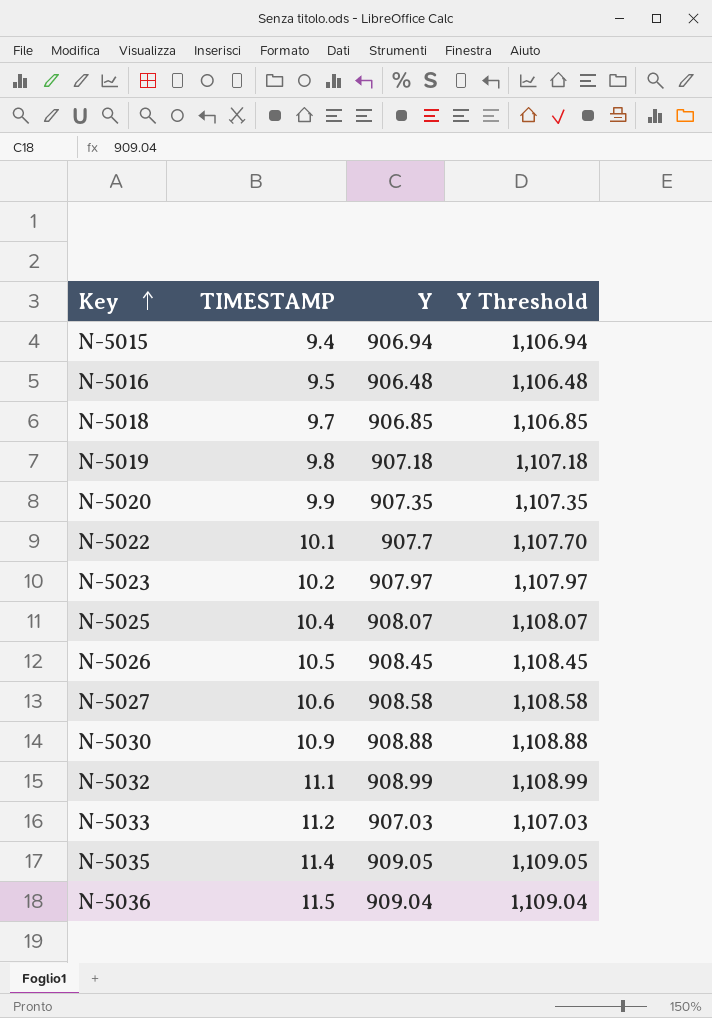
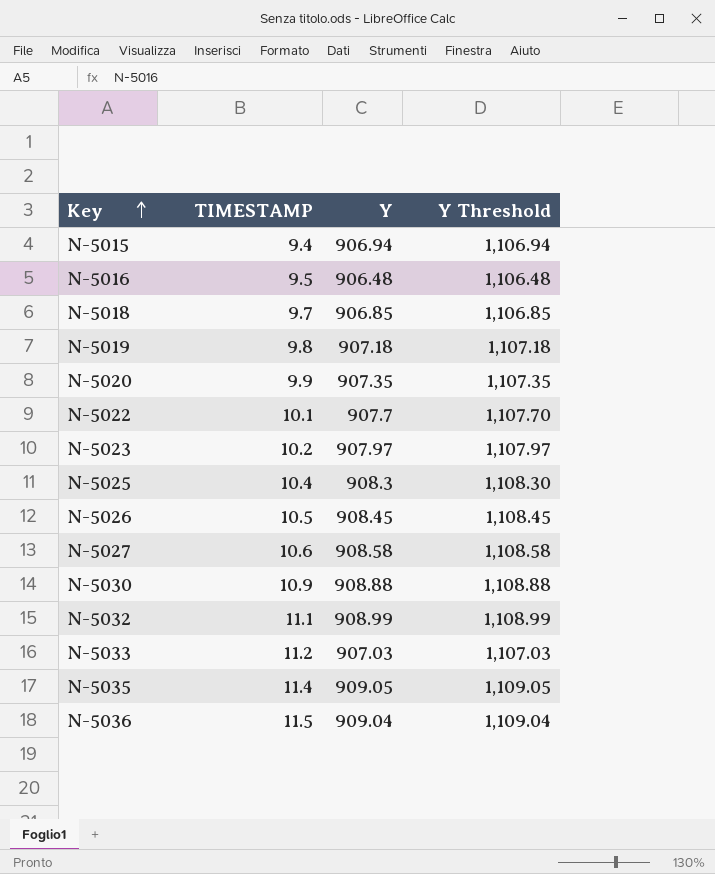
N-5025 | Y: 908.07 -> 908.3
N-5025 | Y Threshold: 1,108.07 -> 1,108.30

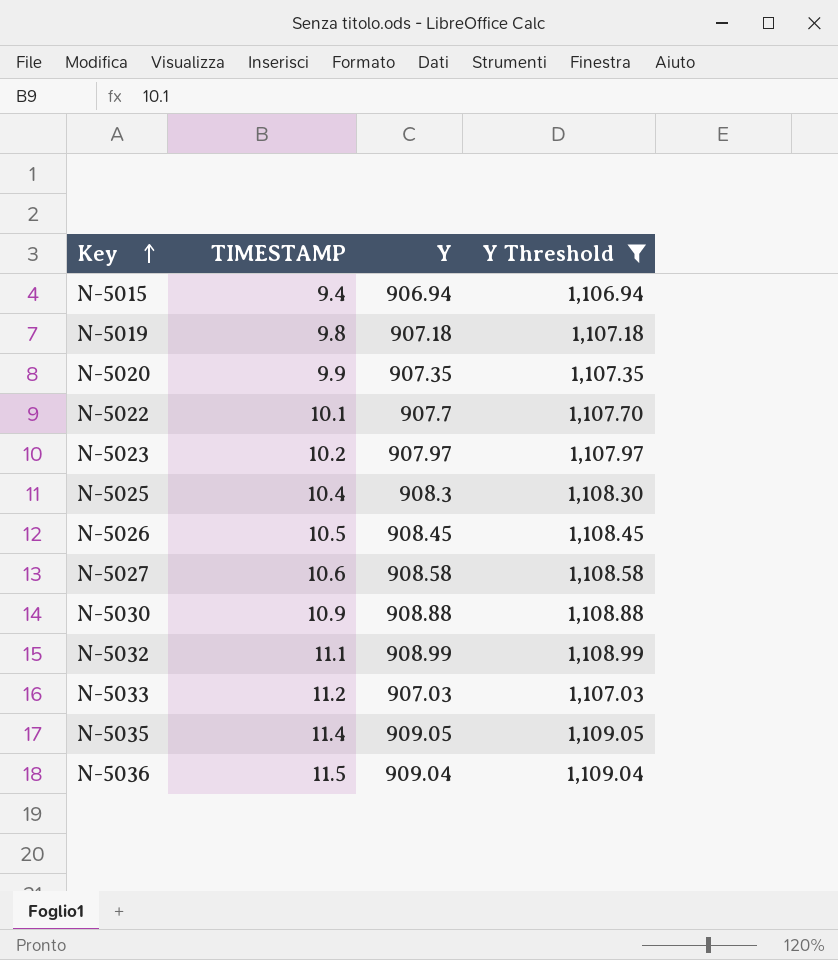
filter: none -> Y Threshold >= 1,106.94

